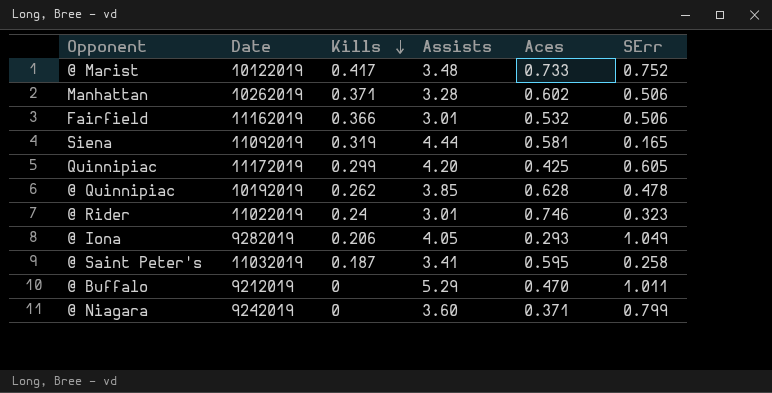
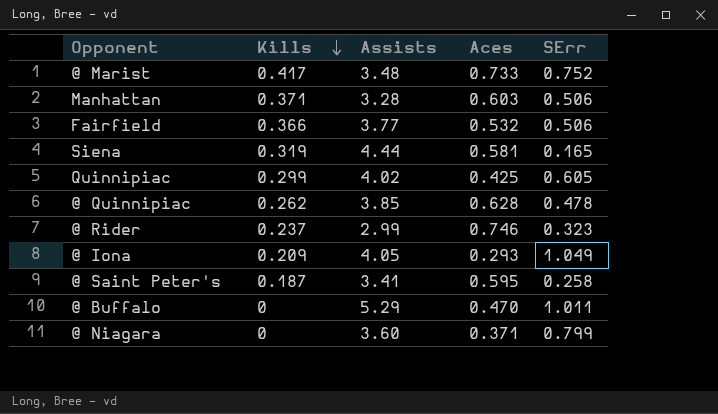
column Date | position: 2 -> none
Manhattan | Aces: 0.602 -> 0.603
Fairfield | Assists: 3.01 -> 3.77
Quinnipiac | Assists: 4.20 -> 4.02
@ Rider | Kills: 0.24 -> 0.237
@ Rider | Assists: 3.01 -> 2.99
@ Iona | Kills: 0.206 -> 0.209

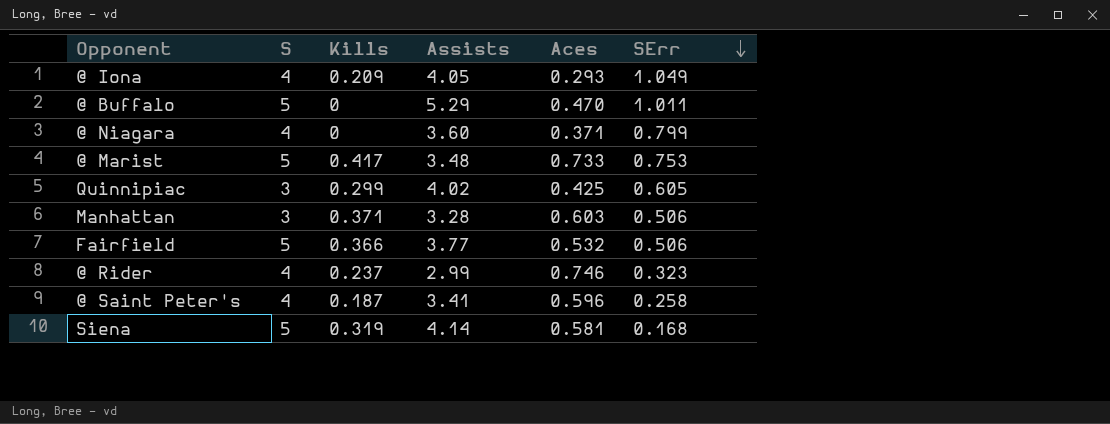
row order: Kills descending -> SErr descending
column S | position: none -> 2
row @ Quinnipiac: 0.262 | 3.85 | 0.628 | 0.478 -> none
@ Marist | SErr: 0.752 -> 0.753
@ Saint Peter's | Aces: 0.595 -> 0.596
Siena | Assists: 4.44 -> 4.14
Siena | SErr: 0.165 -> 0.168

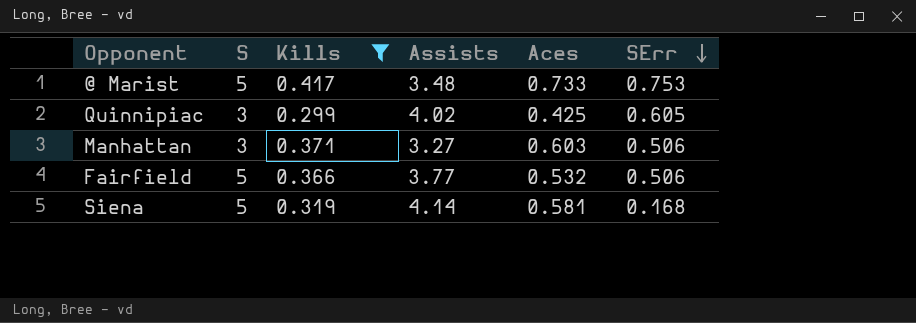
filter: none -> Kills >= 0.299
Manhattan | Assists: 3.28 -> 3.27

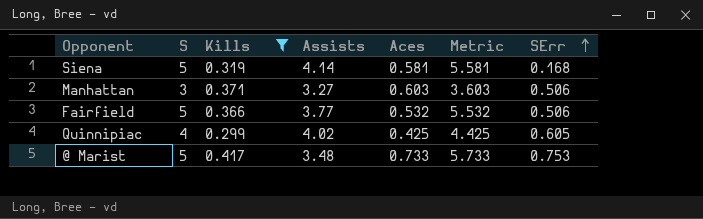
row order: SErr descending -> SErr ascending
column Metric | formula: none -> [S] + [Aces]
Quinnipiac | S: 3 -> 4

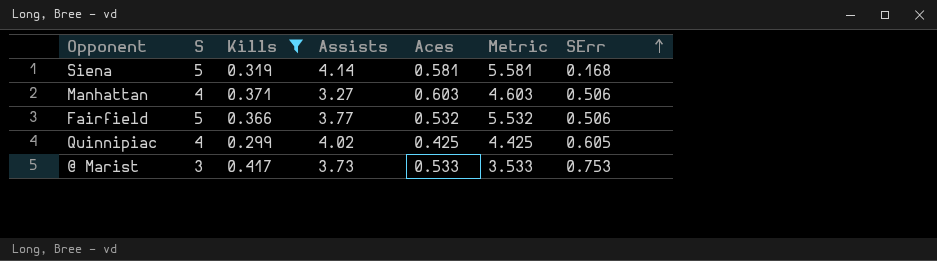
Manhattan | S: 3 -> 4
Manhattan | Metric: 3.603 -> 4.603
@ Marist | S: 5 -> 3
@ Marist | Assists: 3.48 -> 3.73
@ Marist | Aces: 0.733 -> 0.533
@ Marist | Metric: 5.733 -> 3.533

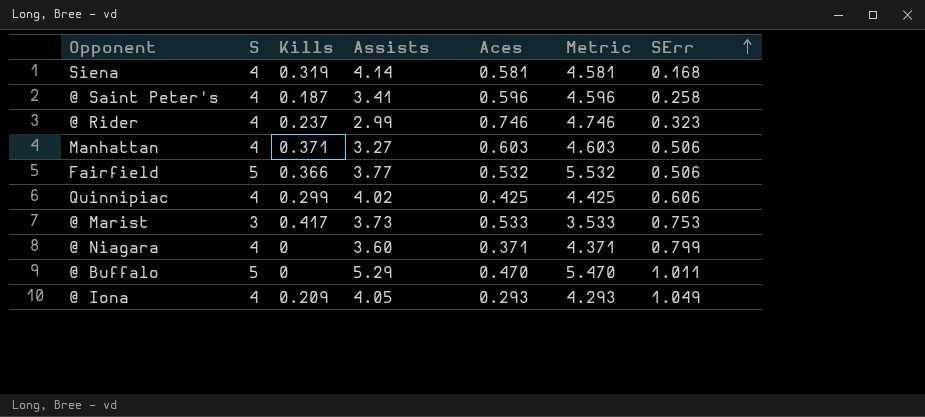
filter: Kills >= 0.299 -> none
Siena | S: 5 -> 4
Siena | Metric: 5.581 -> 4.581
Quinnipiac | SErr: 0.605 -> 0.606

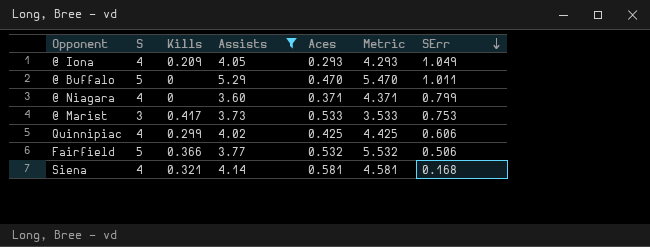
filter: none -> Assists >= 3.60
row order: SErr ascending -> SErr descending
Siena | Kills: 0.319 -> 0.321

